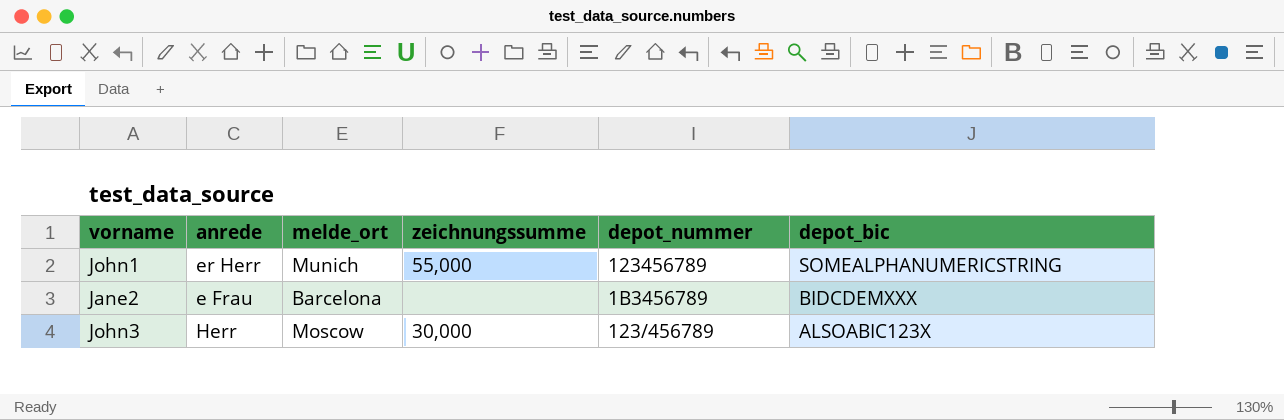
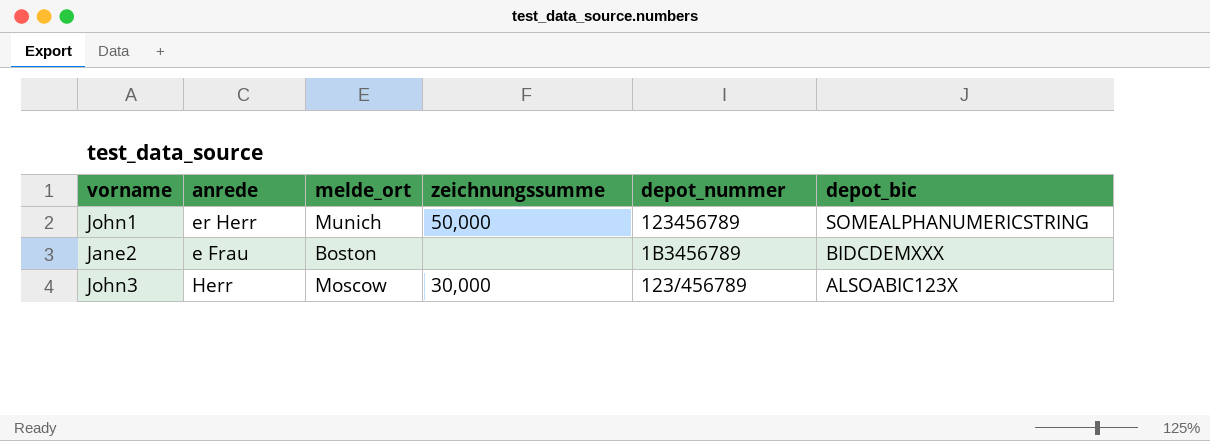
John1 | zeichnungssumme: 55,000 -> 50,000
Jane2 | melde_ort: Barcelona -> Boston

